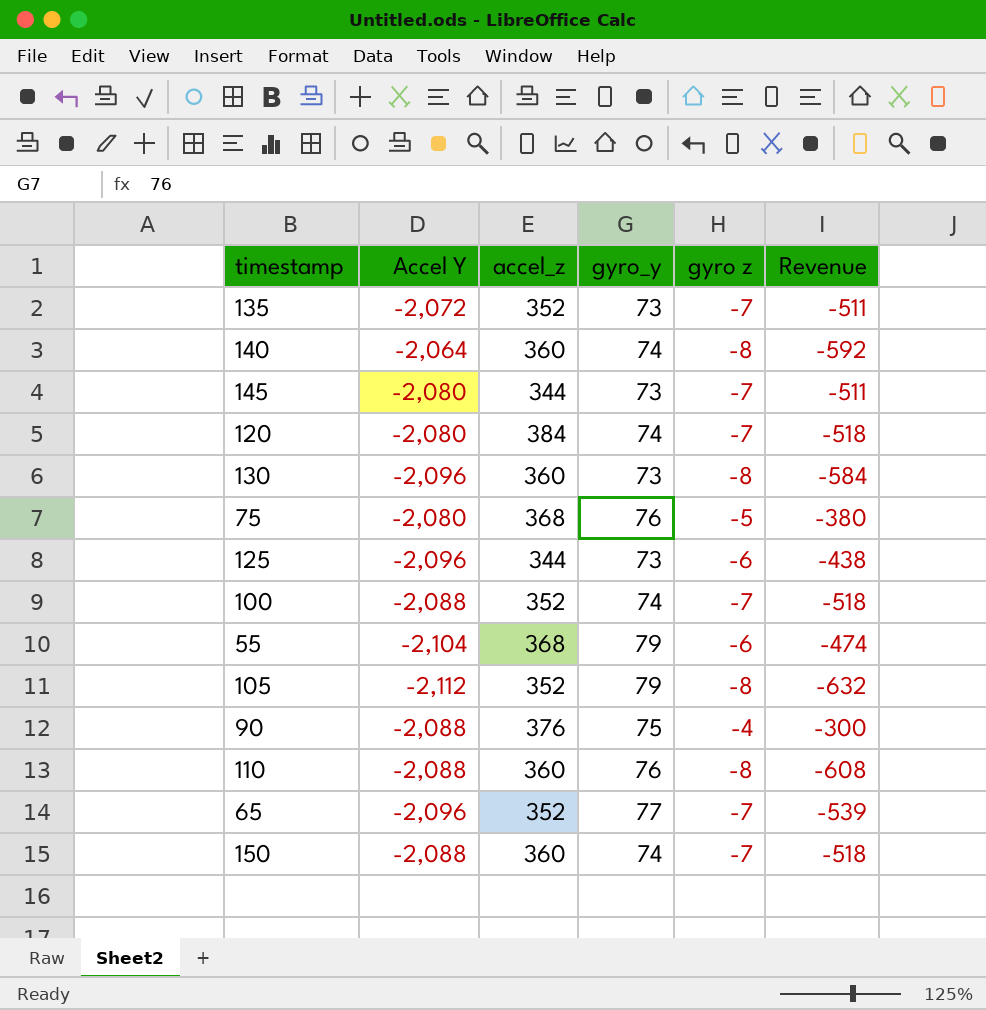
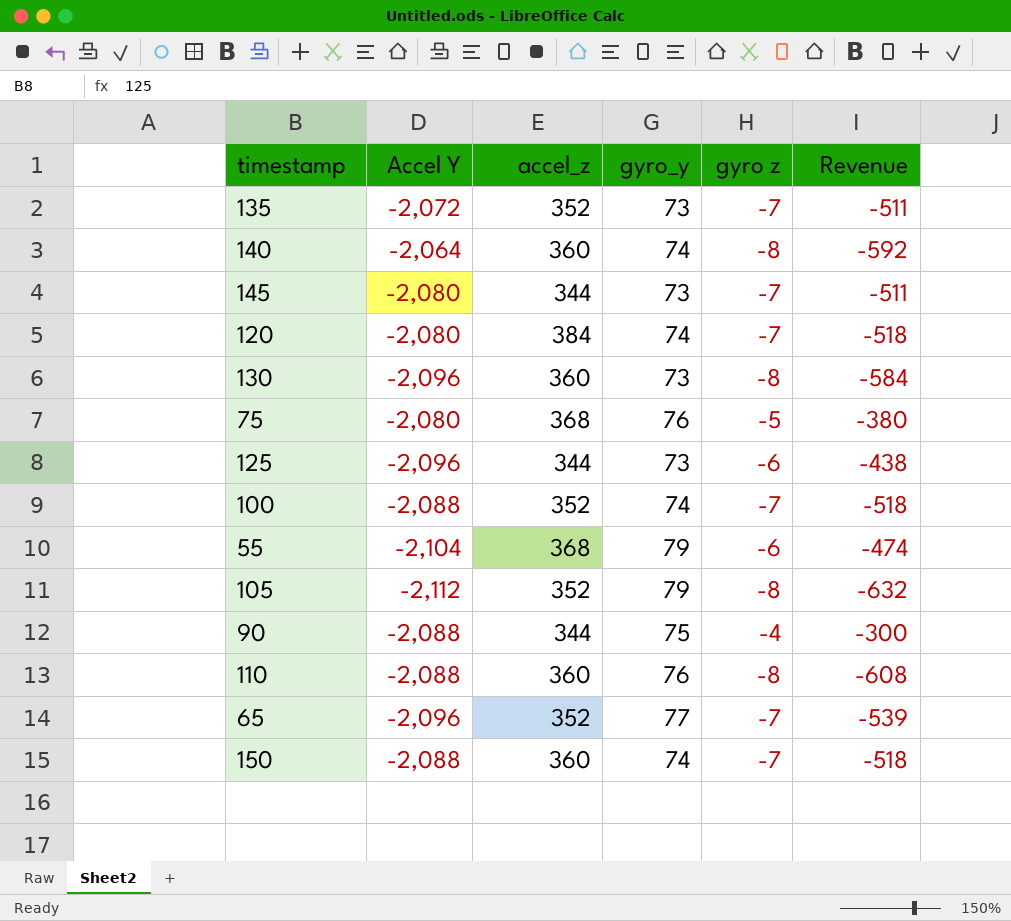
90 | accel_z: 376 -> 344

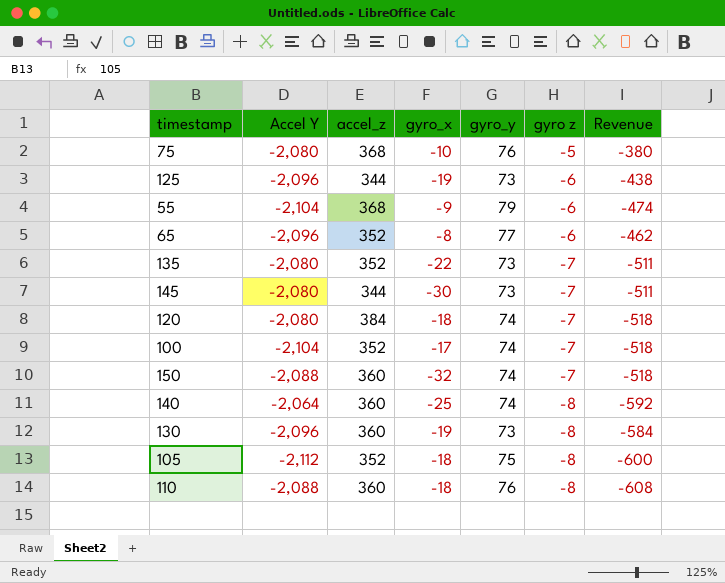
row order: none -> gyro z descending
column gyro_x | position: none -> 4
row 90: -2,088 | 344 | 75 | -4 | -300 -> none
65 | gyro z: -7 -> -6
65 | Revenue: -539 -> -462
135 | Accel Y: -2,072 -> -2,080
100 | Accel Y: -2,088 -> -2,104
105 | gyro_y: 79 -> 75
105 | Revenue: -632 -> -600

